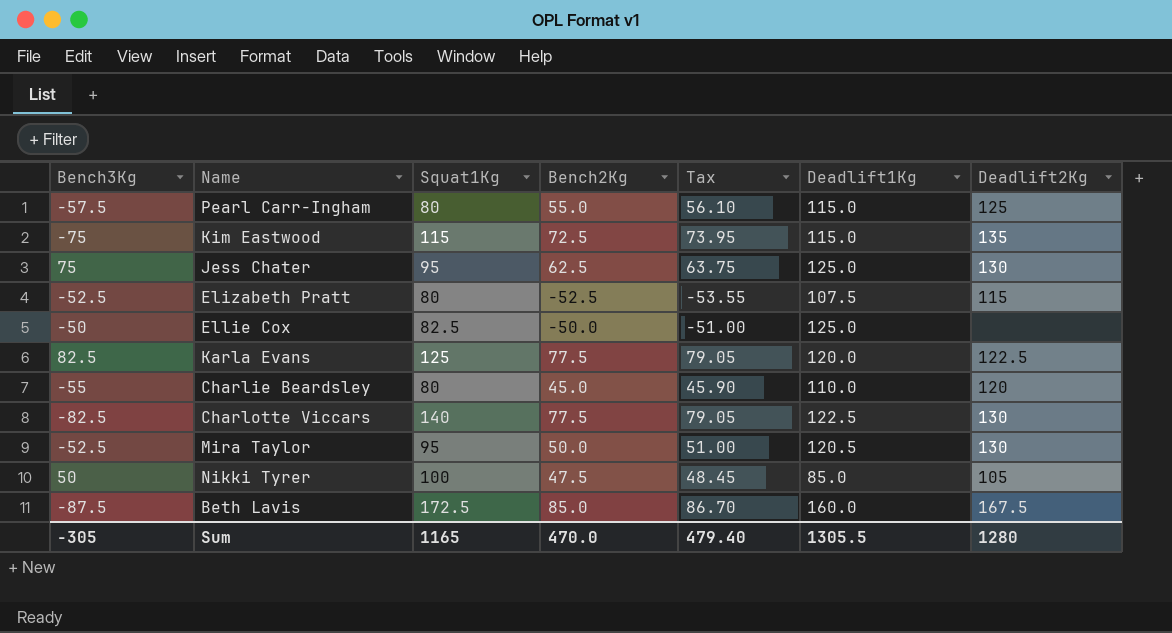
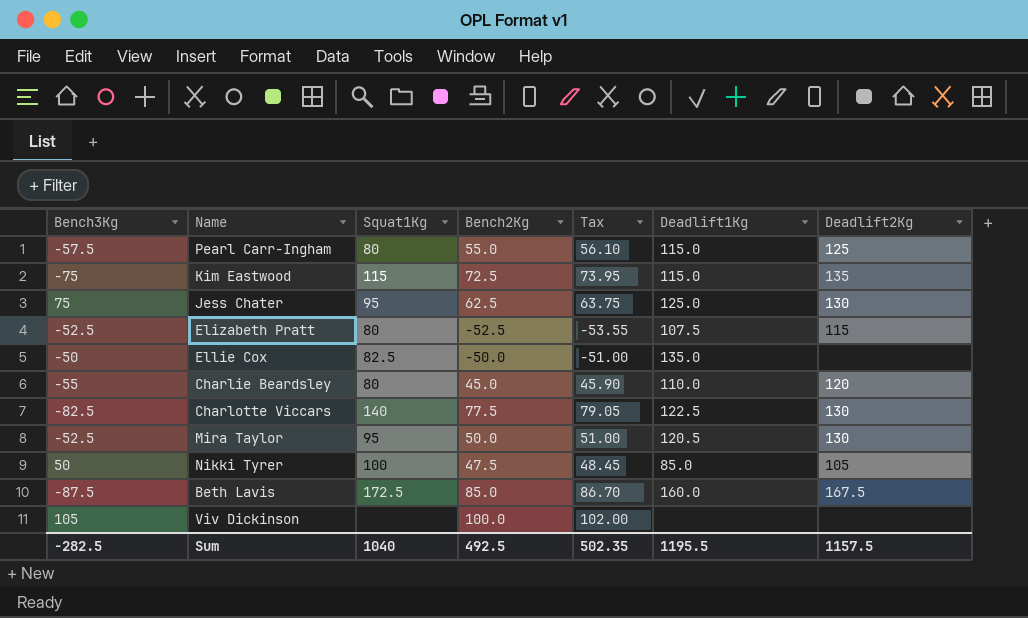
row Karla Evans: 82.5 | 125 | 77.5 | 79.05 | 120.0 | 122.5 -> none
Ellie Cox | Deadlift1Kg: 125.0 -> 135.0
row Viv Dickinson: none -> 105 | none | 100.0 | 102.00 | none | none
Sum | Bench3Kg: -305 -> -282.5
Sum | Squat1Kg: 1165 -> 1040
Sum | Bench2Kg: 470.0 -> 492.5
Sum | Tax: 479.40 -> 502.35
Sum | Deadlift1Kg: 1305.5 -> 1195.5
Sum | Deadlift2Kg: 1280 -> 1157.5

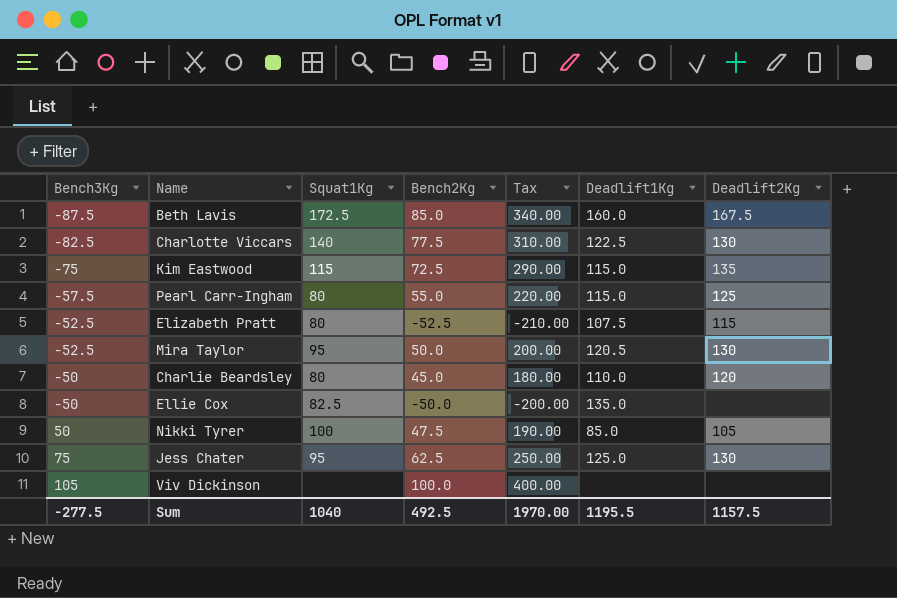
row order: none -> Bench3Kg ascending
column Tax | formula: [Bench2Kg] * 1.02 -> [Bench2Kg] * 4
Charlie Beardsley | Bench3Kg: -55 -> -50
Sum | Bench3Kg: -282.5 -> -277.5
Sum | Tax: 502.35 -> 1970.00

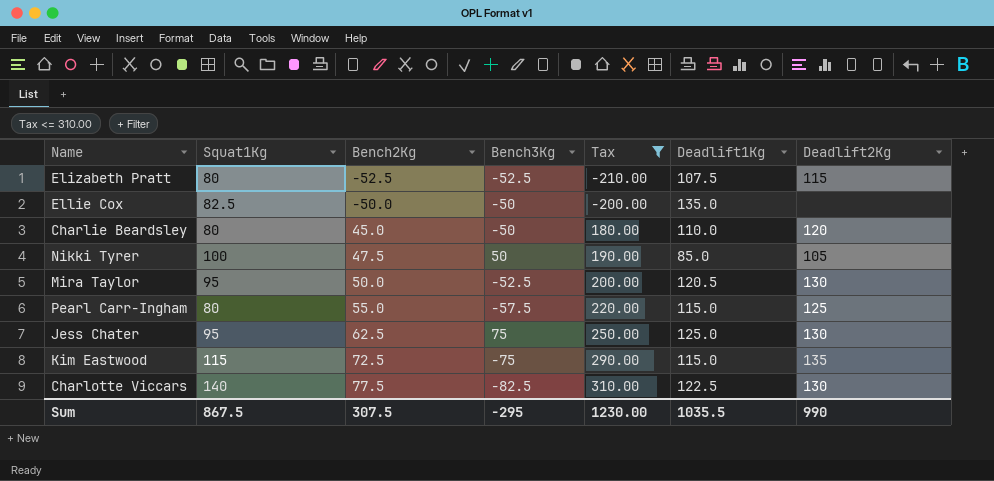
filter: none -> Tax <= 310.00
row order: Bench3Kg ascending -> Bench2Kg ascending
column Bench3Kg | position: 1 -> 4
Sum | Squat1Kg: 1040 -> 867.5
Sum | Bench2Kg: 492.5 -> 307.5
Sum | Bench3Kg: -277.5 -> -295
Sum | Tax: 1970.00 -> 1230.00
Sum | Deadlift1Kg: 1195.5 -> 1035.5
Sum | Deadlift2Kg: 1157.5 -> 990

